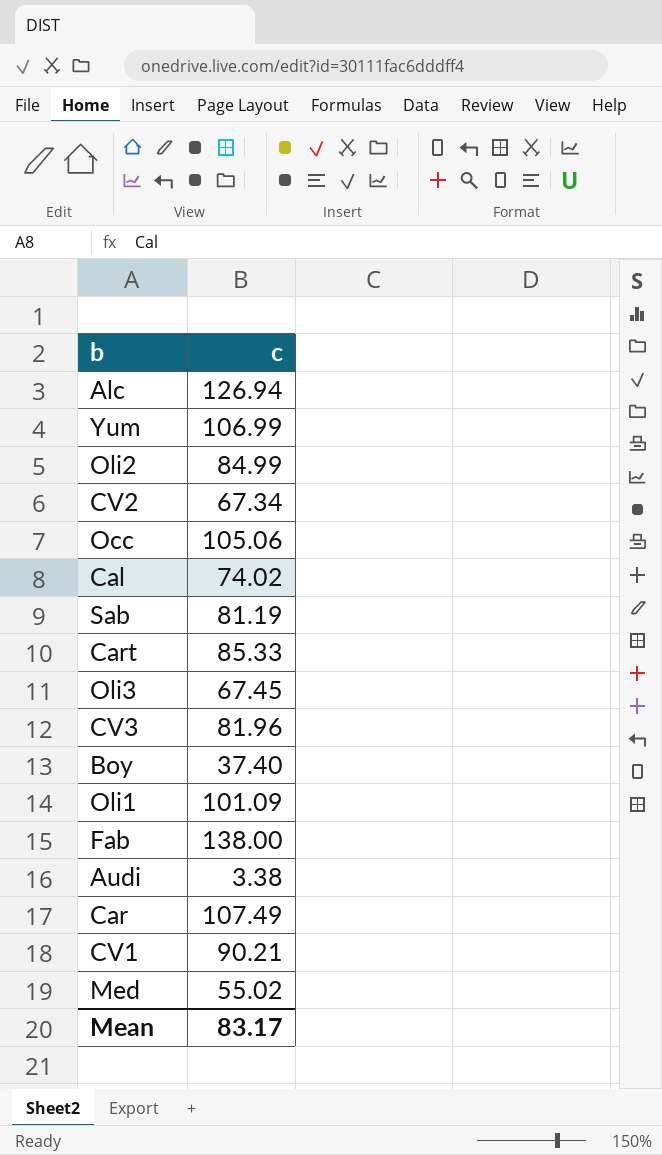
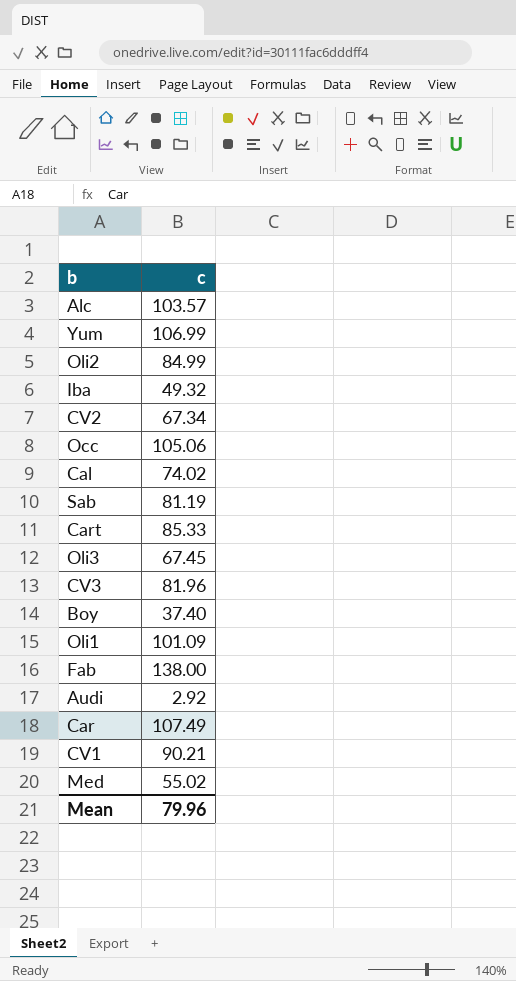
Alc | c: 126.94 -> 103.57
row Iba: none -> 49.32
Audi | c: 3.38 -> 2.92
Mean | c: 83.17 -> 79.96

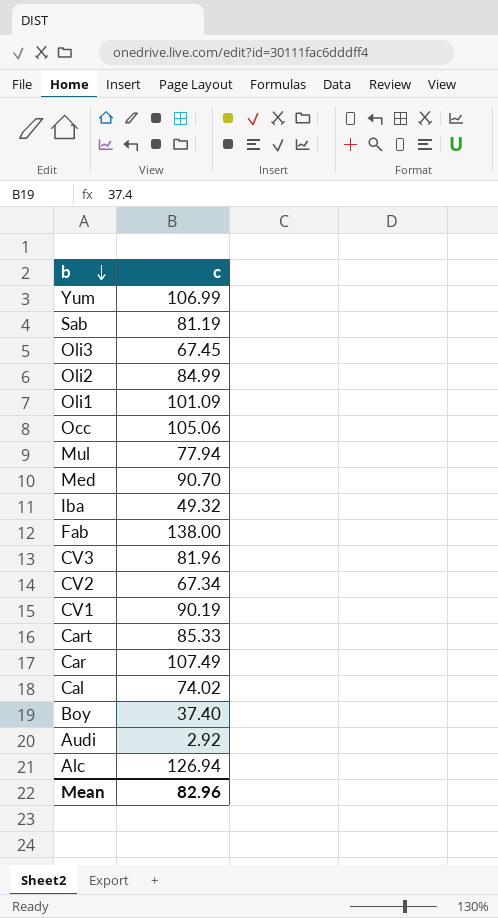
row order: none -> b descending
row Mul: none -> 77.94
Med | c: 55.02 -> 90.70
CV1 | c: 90.21 -> 90.19
Alc | c: 103.57 -> 126.94
Mean | c: 79.96 -> 82.96

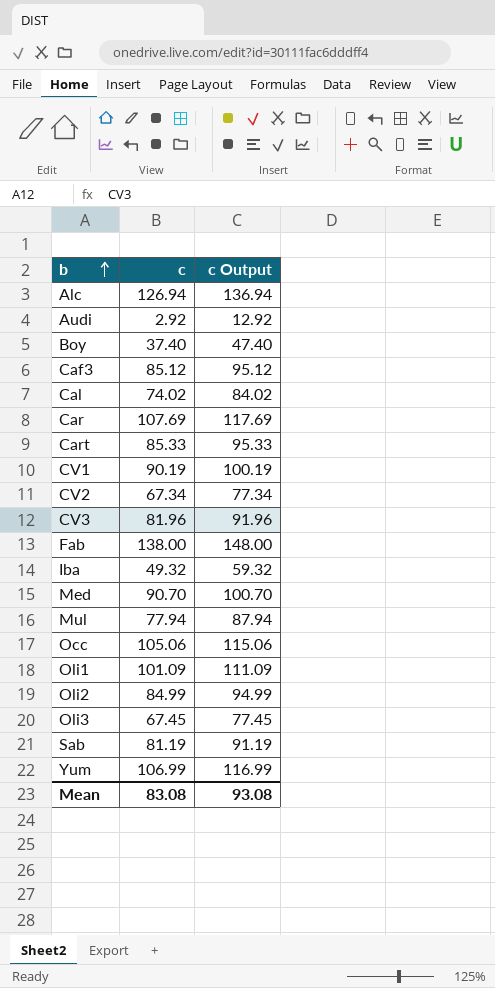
row order: b descending -> b ascending
column c Output | formula: none -> [c] + 10
row Caf3: none -> 85.12 | 95.12
Car | c: 107.49 -> 107.69
Mean | c: 82.96 -> 83.08

